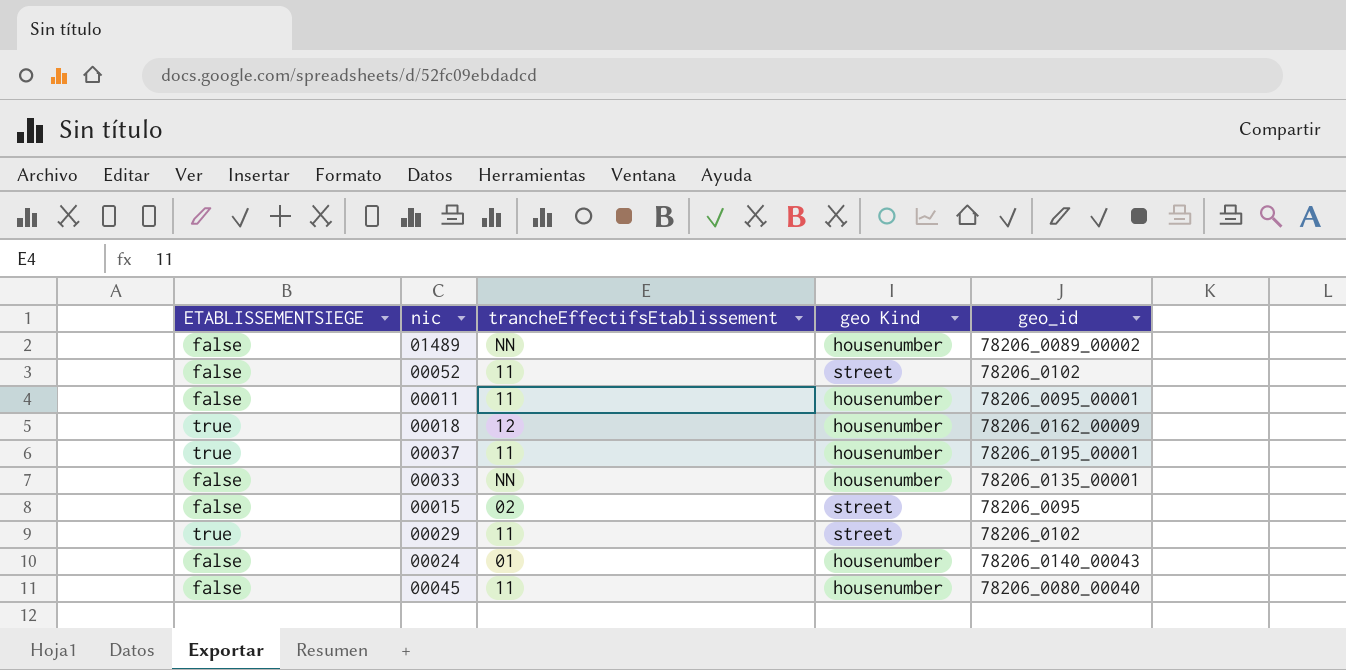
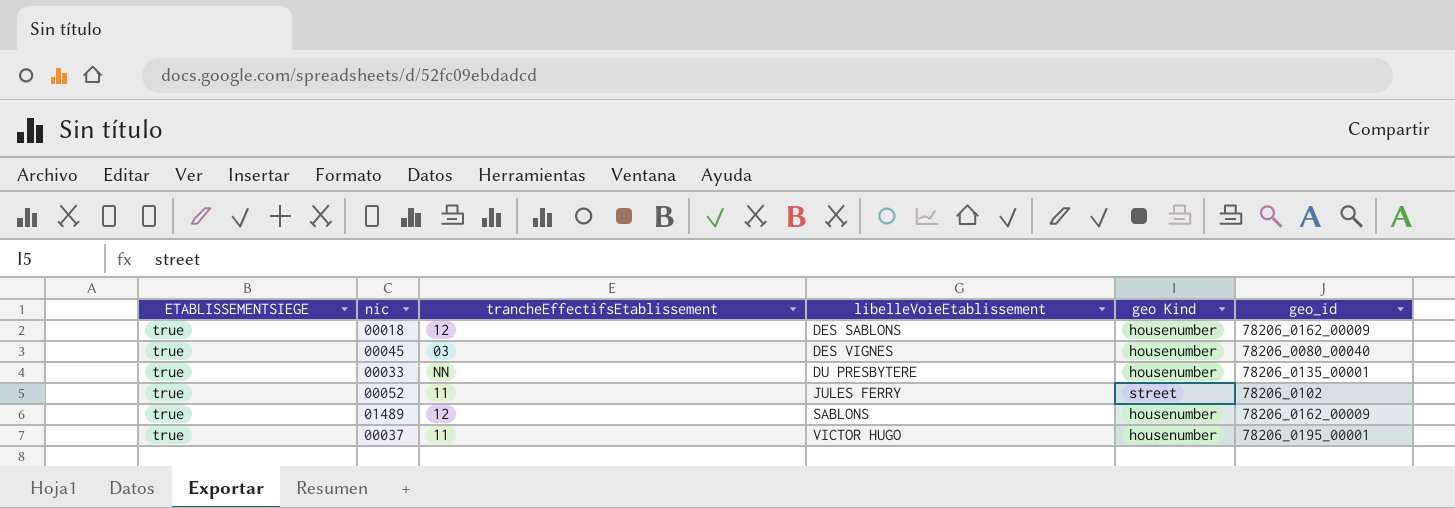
row order: none -> libelleVoieEtablissement ascending
column libelleVoieEtablissement | position: none -> 4
row 00011: false | 11 | housenumber | 78206_0095_00001 -> none
row 00015: false | 02 | street | 78206_0095 -> none
row 00029: true | 11 | street | 78206_0102 -> none
row 00024: false | 01 | housenumber | 78206_0140_00043 -> none
00045 | ETABLISSEMENTSIEGE: false -> true
00045 | trancheEffectifsEtablissement: 11 -> 03
00033 | ETABLISSEMENTSIEGE: false -> true
00052 | ETABLISSEMENTSIEGE: false -> true
01489 | ETABLISSEMENTSIEGE: false -> true
01489 | trancheEffectifsEtablissement: NN -> 12
01489 | geo_id: 78206_0089_00002 -> 78206_0162_00009

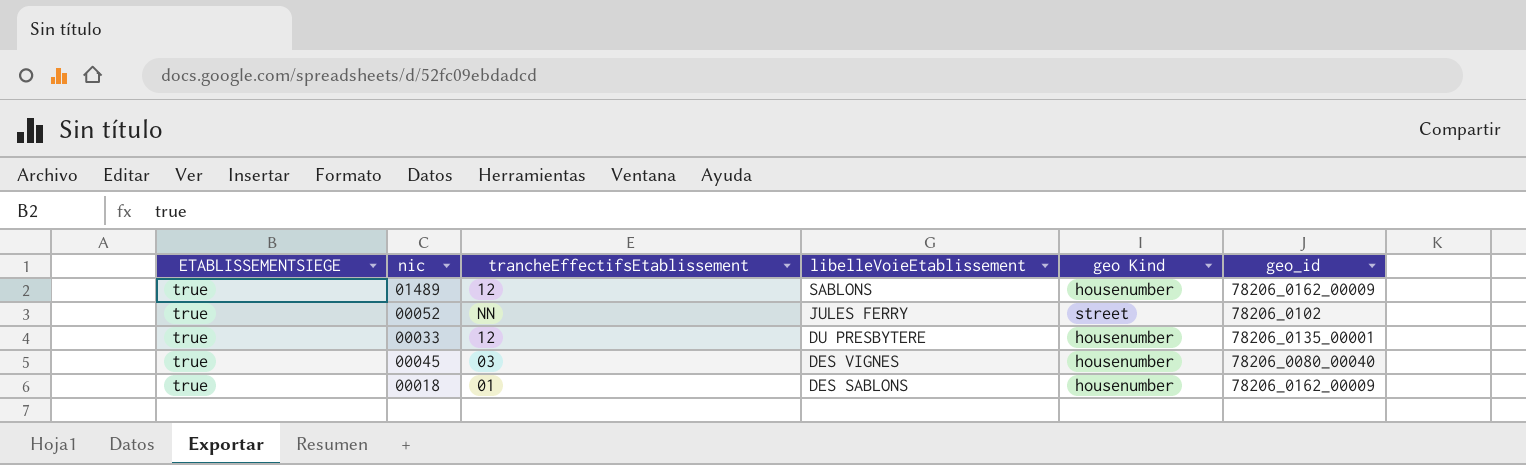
row order: libelleVoieEtablissement ascending -> libelleVoieEtablissement descending
row 00037: true | 11 | VICTOR HUGO | housenumber | 78206_0195_00001 -> none
00052 | trancheEffectifsEtablissement: 11 -> NN
00033 | trancheEffectifsEtablissement: NN -> 12
00018 | trancheEffectifsEtablissement: 12 -> 01

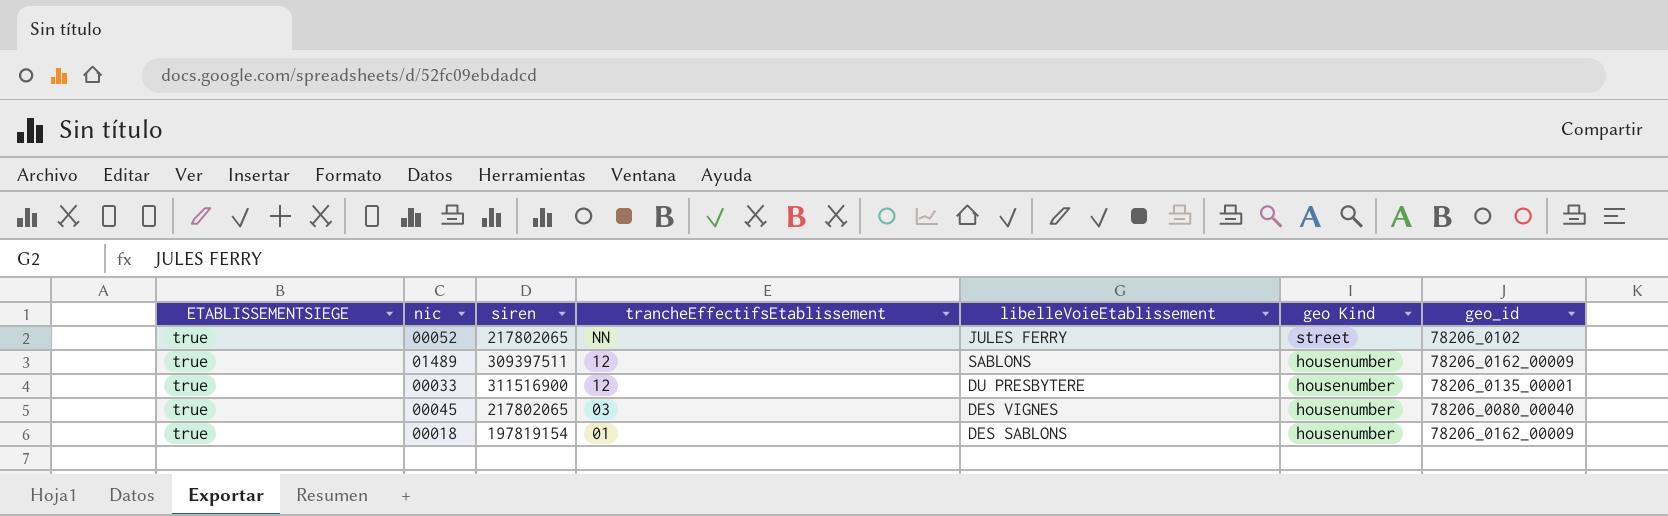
row order: libelleVoieEtablissement descending -> trancheEffectifsEtablissement descending
column siren | position: none -> 3

